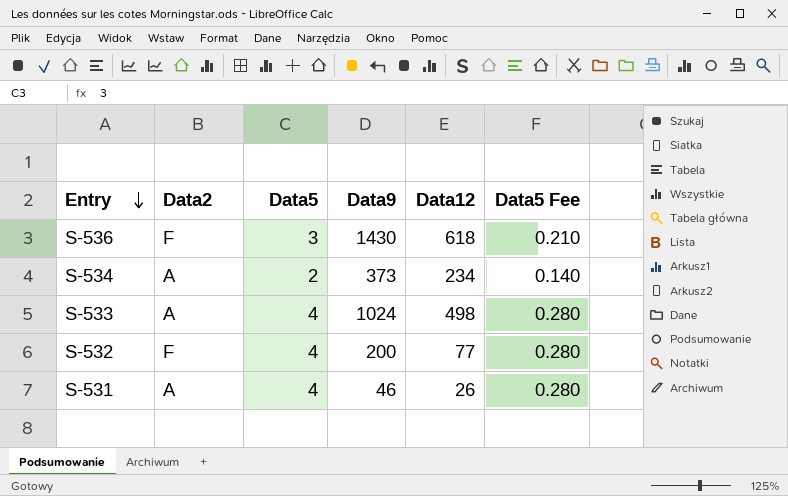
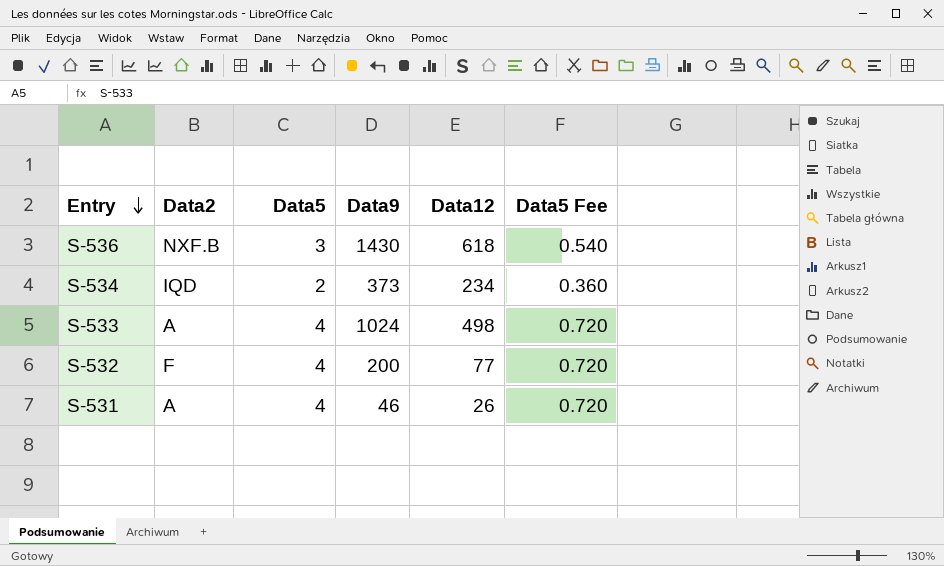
column Data5 Fee | formula: [Data5] * 0.07 -> [Data5] * 0.18
S-536 | Data2: F -> NXF.B
S-534 | Data2: A -> IQD

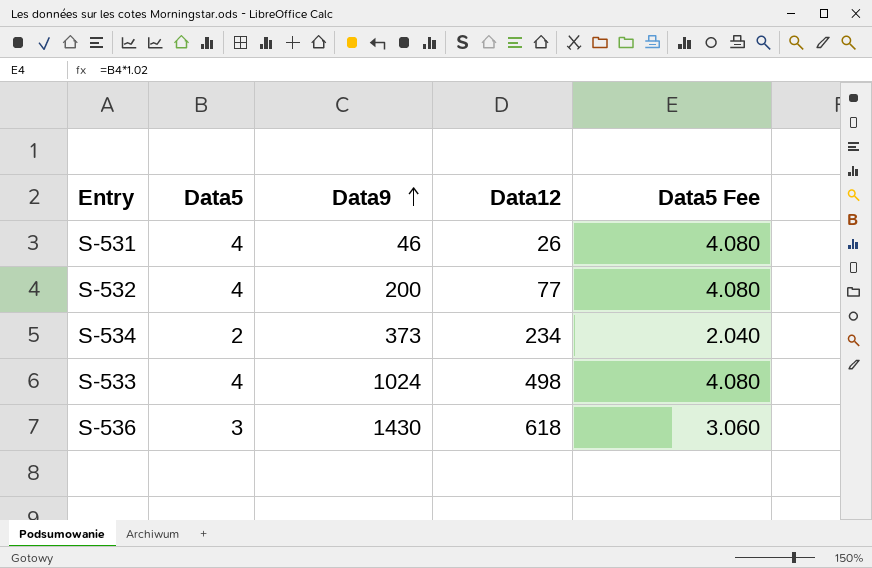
row order: Entry descending -> Data9 ascending
column Data2 | position: 2 -> none
column Data5 Fee | formula: [Data5] * 0.18 -> [Data5] * 1.02

